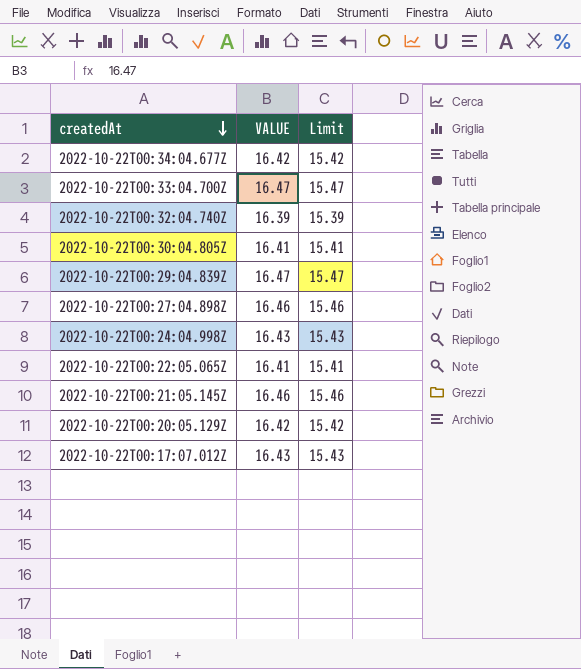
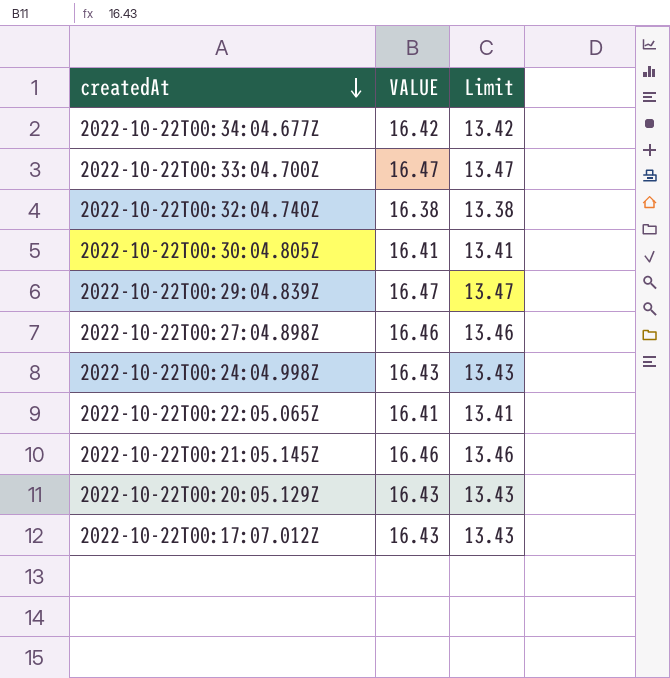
column Limit | formula: [VALUE] - 1 -> [VALUE] - 3
2022-10-22T00:32:04.740Z | VALUE: 16.39 -> 16.38
2022-10-22T00:20:05.129Z | VALUE: 16.42 -> 16.43

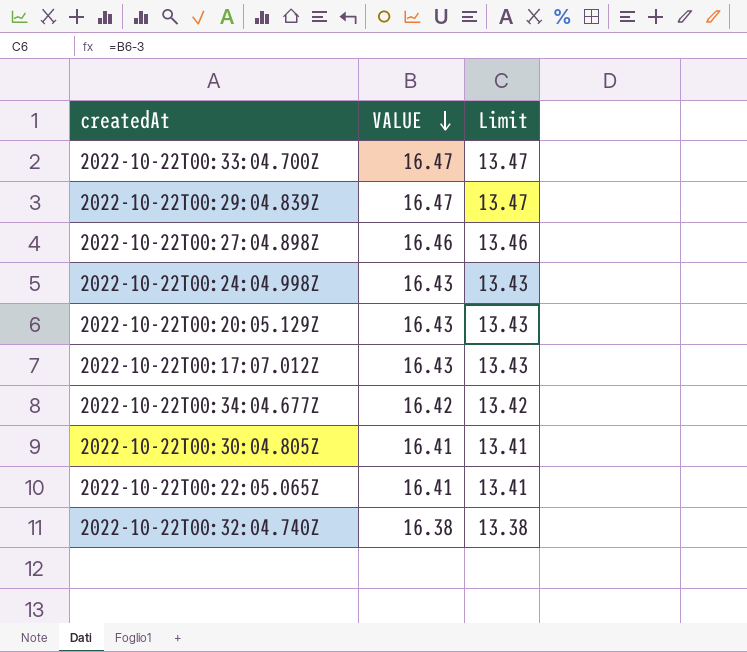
row order: createdAt descending -> VALUE descending
row 2022-10-22T00:21:05.145Z: 16.46 | 13.46 -> none

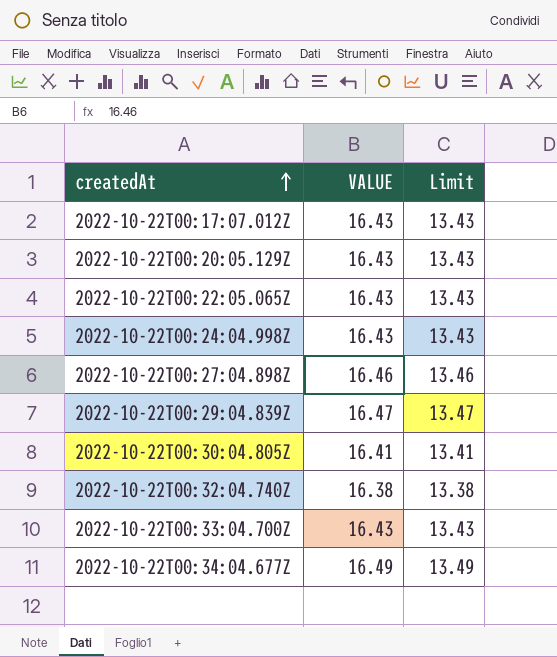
row order: VALUE descending -> createdAt ascending
2022-10-22T00:22:05.065Z | VALUE: 16.41 -> 16.43
2022-10-22T00:22:05.065Z | Limit: 13.41 -> 13.43
2022-10-22T00:33:04.700Z | VALUE: 16.47 -> 16.43
2022-10-22T00:33:04.700Z | Limit: 13.47 -> 13.43
2022-10-22T00:34:04.677Z | VALUE: 16.42 -> 16.49
2022-10-22T00:34:04.677Z | Limit: 13.42 -> 13.49

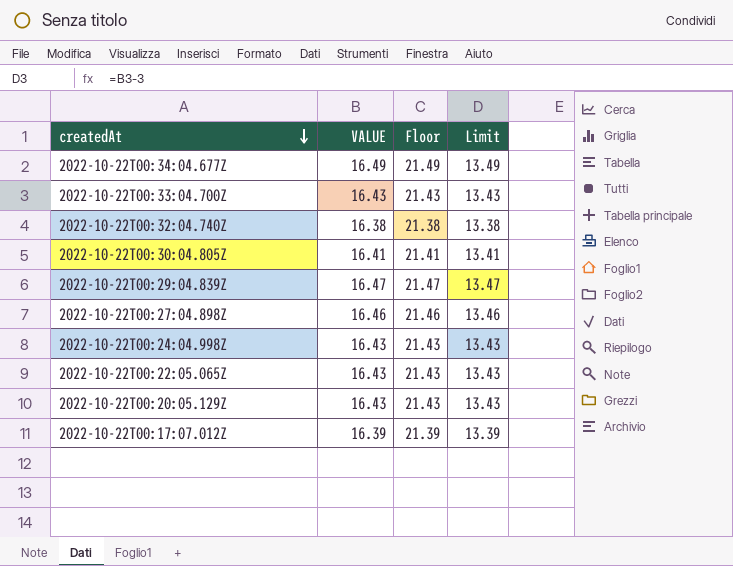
row order: createdAt ascending -> createdAt descending
column Floor | formula: none -> [VALUE] + 5
2022-10-22T00:17:07.012Z | VALUE: 16.43 -> 16.39
2022-10-22T00:17:07.012Z | Limit: 13.43 -> 13.39

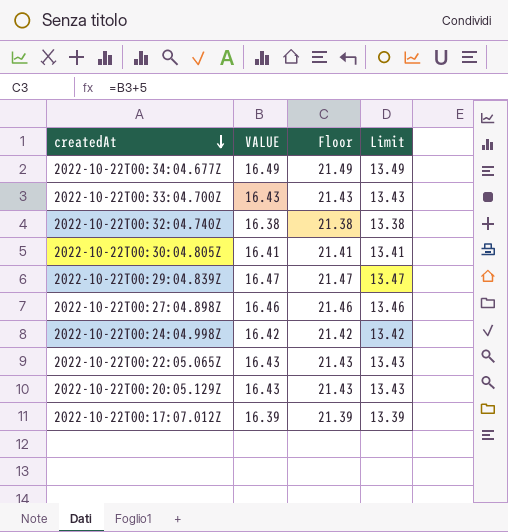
2022-10-22T00:24:04.998Z | VALUE: 16.43 -> 16.42
2022-10-22T00:24:04.998Z | Floor: 21.43 -> 21.42
2022-10-22T00:24:04.998Z | Limit: 13.43 -> 13.42

